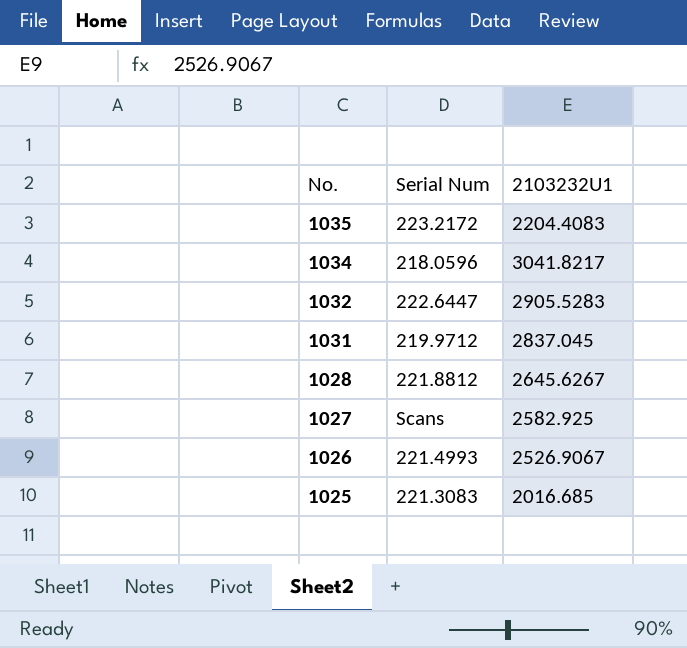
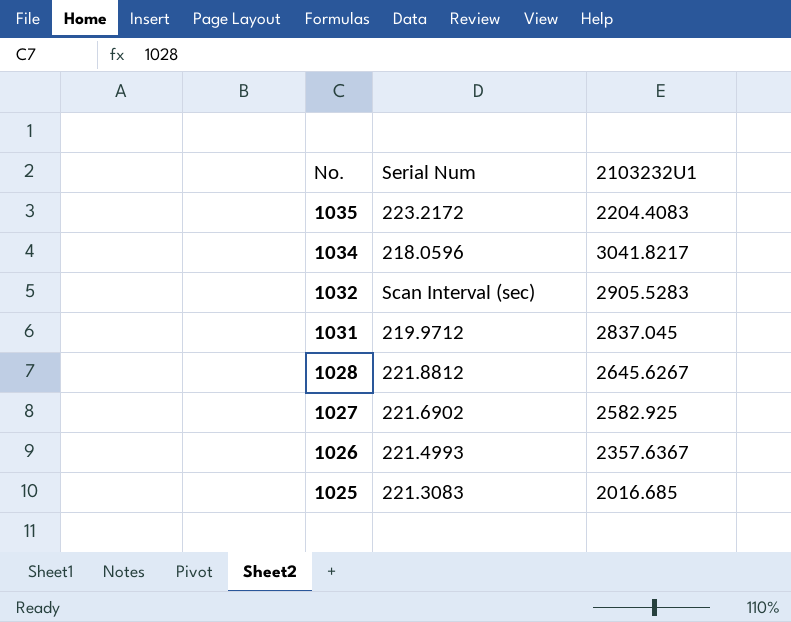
1032 | Serial Num: 222.6447 -> Scan Interval (sec)
1027 | Serial Num: Scans -> 221.6902
1026 | 2103232U1: 2526.9067 -> 2357.6367

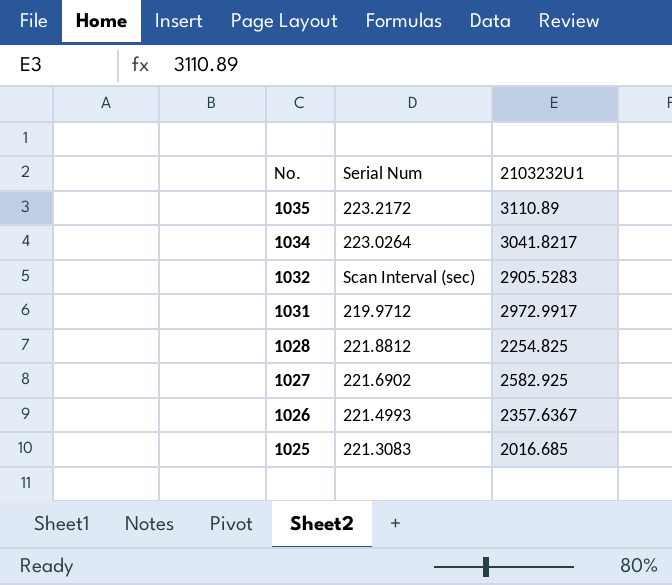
1035 | 2103232U1: 2204.4083 -> 3110.89
1034 | Serial Num: 218.0596 -> 223.0264
1031 | 2103232U1: 2837.045 -> 2972.9917
1028 | 2103232U1: 2645.6267 -> 2254.825

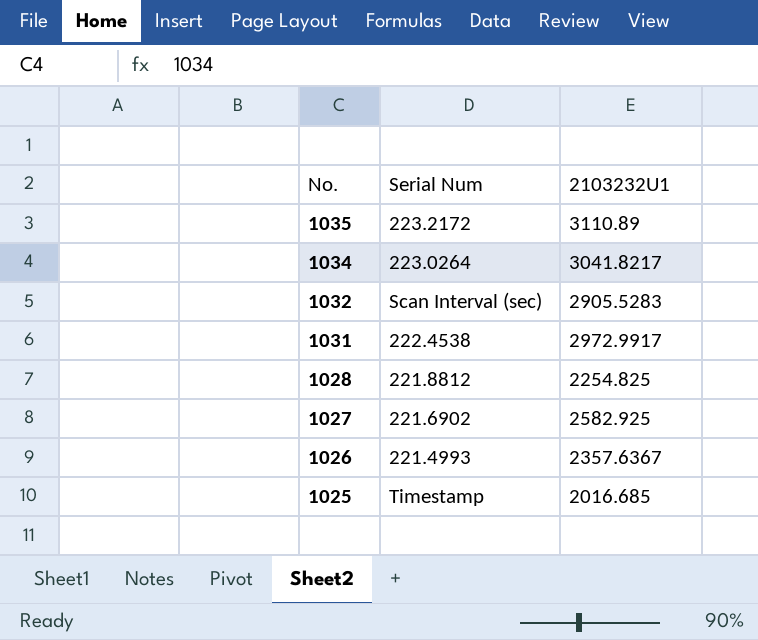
1031 | Serial Num: 219.9712 -> 222.4538
1025 | Serial Num: 221.3083 -> Timestamp

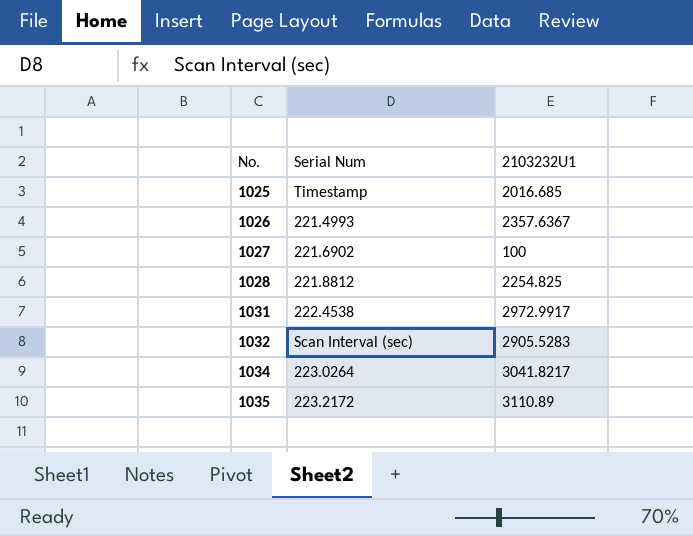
row order: No. descending -> No. ascending
1027 | 2103232U1: 2582.925 -> 100

